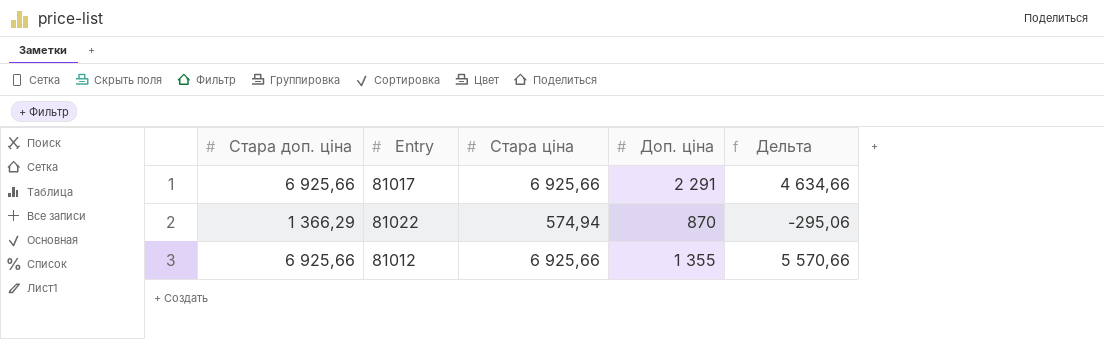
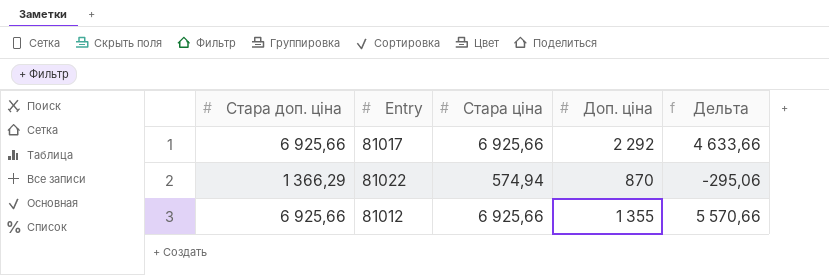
81017 | Доп. ціна: 2 291 -> 2 292
81017 | Дельта: 4 634,66 -> 4 633,66

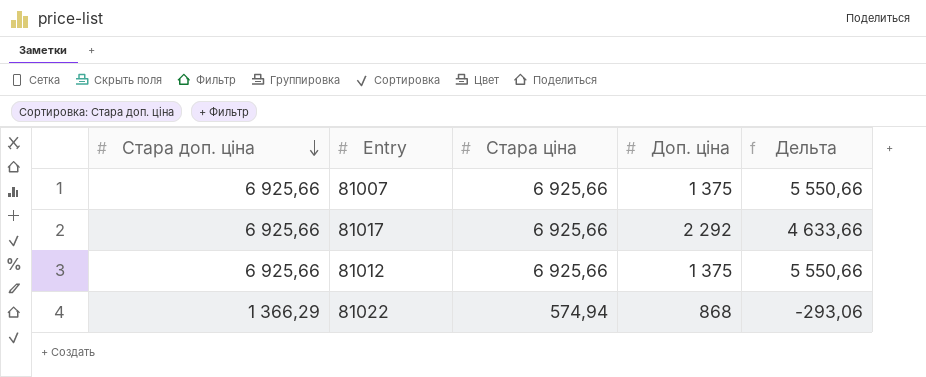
row order: none -> Стара доп. ціна descending
row 81007: none -> 6 925,66 | 6 925,66 | 1 375 | 5 550,66
81012 | Доп. ціна: 1 355 -> 1 375
81012 | Дельта: 5 570,66 -> 5 550,66
81022 | Доп. ціна: 870 -> 868
81022 | Дельта: -295,06 -> -293,06

